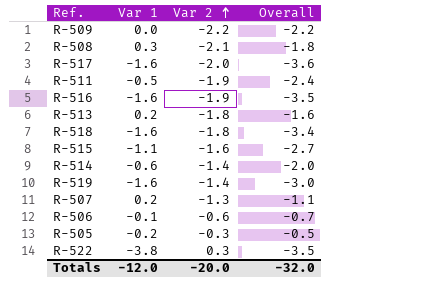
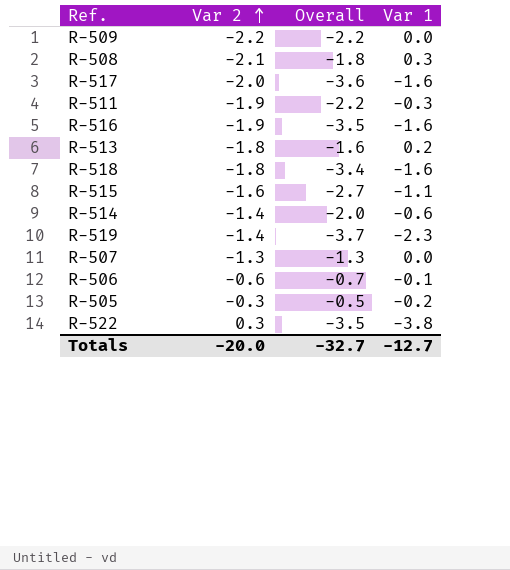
column Var 1 | position: 2 -> 4
R-511 | Overall: -2.4 -> -2.2
R-511 | Var 1: -0.5 -> -0.3
R-519 | Overall: -3.0 -> -3.7
R-519 | Var 1: -1.6 -> -2.3
R-507 | Overall: -1.1 -> -1.3
R-507 | Var 1: 0.2 -> 0.0
Totals | Overall: -32.0 -> -32.7
Totals | Var 1: -12.0 -> -12.7

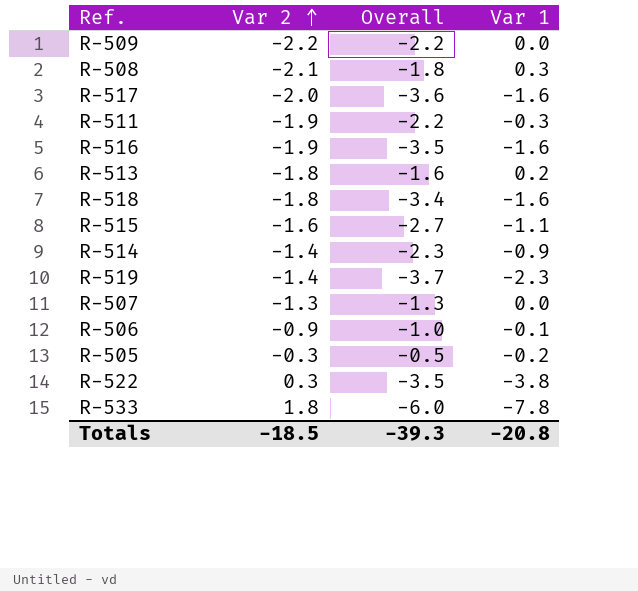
R-514 | Overall: -2.0 -> -2.3
R-514 | Var 1: -0.6 -> -0.9
R-506 | Var 2: -0.6 -> -0.9
R-506 | Overall: -0.7 -> -1.0
row R-533: none -> 1.8 | -6.0 | -7.8
Totals | Var 2: -20.0 -> -18.5
Totals | Overall: -32.7 -> -39.3
Totals | Var 1: -12.7 -> -20.8

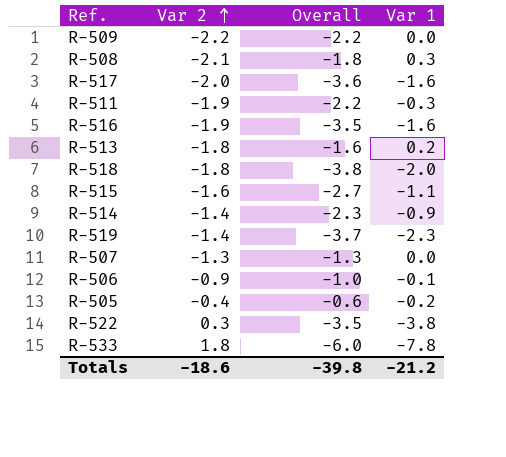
R-518 | Overall: -3.4 -> -3.8
R-518 | Var 1: -1.6 -> -2.0
R-505 | Var 2: -0.3 -> -0.4
R-505 | Overall: -0.5 -> -0.6
Totals | Var 2: -18.5 -> -18.6
Totals | Overall: -39.3 -> -39.8
Totals | Var 1: -20.8 -> -21.2

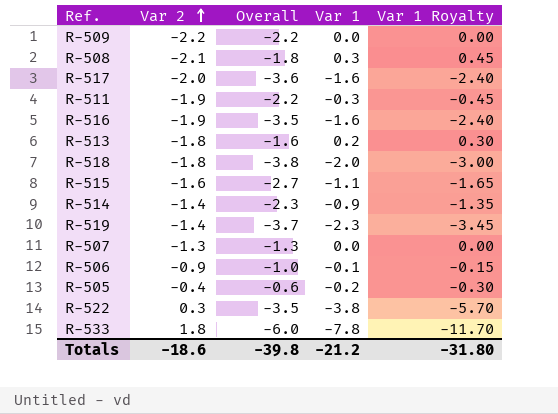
column Var 1 Royalty | formula: none -> [Var 1] * 1.5

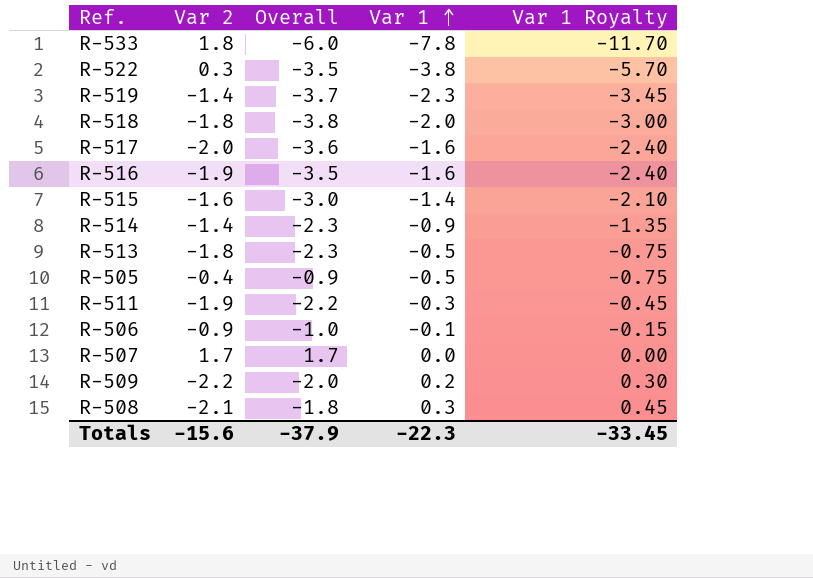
row order: Var 2 ascending -> Var 1 ascending
R-515 | Overall: -2.7 -> -3.0
R-515 | Var 1: -1.1 -> -1.4
R-515 | Var 1 Royalty: -1.65 -> -2.10
R-513 | Overall: -1.6 -> -2.3
R-513 | Var 1: 0.2 -> -0.5
R-513 | Var 1 Royalty: 0.30 -> -0.75
R-505 | Overall: -0.6 -> -0.9
R-505 | Var 1: -0.2 -> -0.5
R-505 | Var 1 Royalty: -0.30 -> -0.75
R-507 | Var 2: -1.3 -> 1.7
R-507 | Overall: -1.3 -> 1.7
R-509 | Overall: -2.2 -> -2.0
R-509 | Var 1: 0.0 -> 0.2
R-509 | Var 1 Royalty: 0.00 -> 0.30
Totals | Var 2: -18.6 -> -15.6
Totals | Overall: -39.8 -> -37.9
Totals | Var 1: -21.2 -> -22.3
Totals | Var 1 Royalty: -31.80 -> -33.45

